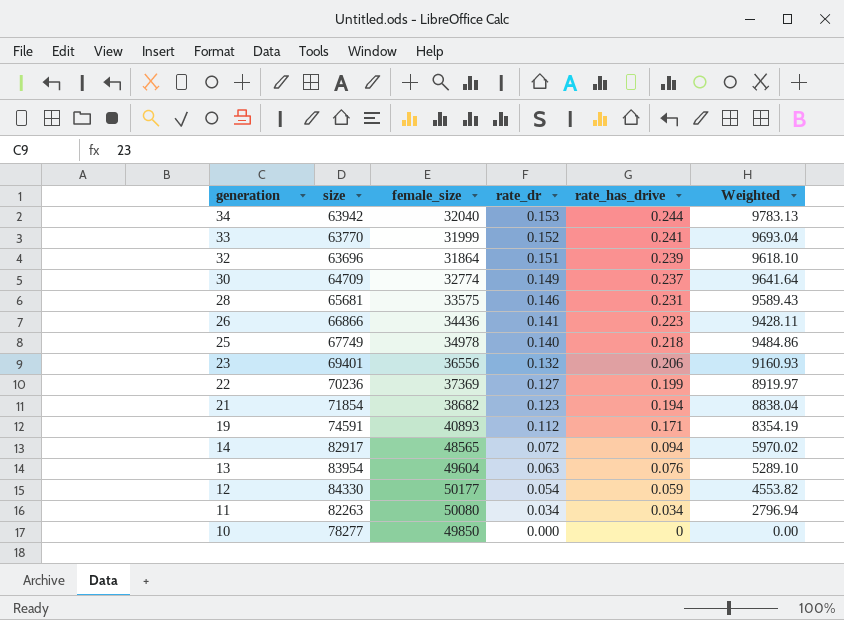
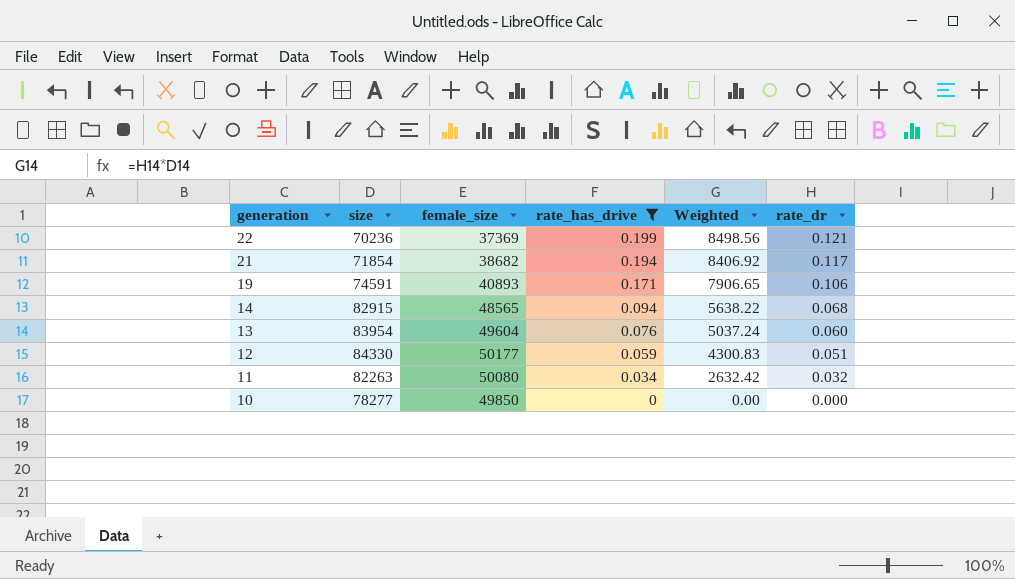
filter: none -> rate_has_drive <= 0.199
column rate_dr | position: 4 -> 6
22 | Weighted: 8919.97 -> 8498.56
22 | rate_dr: 0.127 -> 0.121
21 | Weighted: 8838.04 -> 8406.92
21 | rate_dr: 0.123 -> 0.117
19 | Weighted: 8354.19 -> 7906.65
19 | rate_dr: 0.112 -> 0.106
14 | size: 82917 -> 82915
14 | Weighted: 5970.02 -> 5638.22
14 | rate_dr: 0.072 -> 0.068
13 | Weighted: 5289.10 -> 5037.24
13 | rate_dr: 0.063 -> 0.060
12 | Weighted: 4553.82 -> 4300.83
12 | rate_dr: 0.054 -> 0.051
11 | Weighted: 2796.94 -> 2632.42
11 | rate_dr: 0.034 -> 0.032

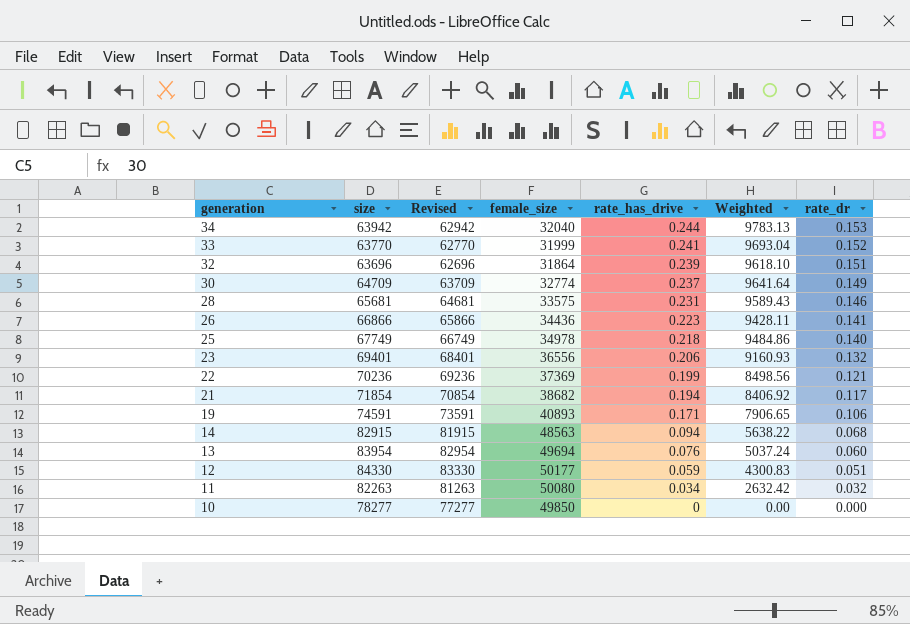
filter: rate_has_drive <= 0.199 -> none
column Revised | formula: none -> [size] - 1000
14 | female_size: 48565 -> 48563
13 | female_size: 49604 -> 49694

